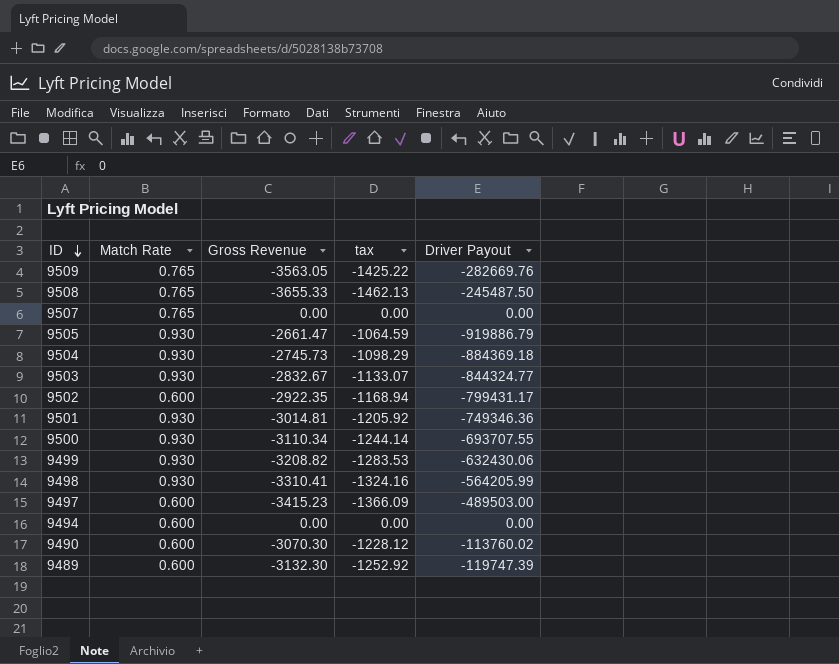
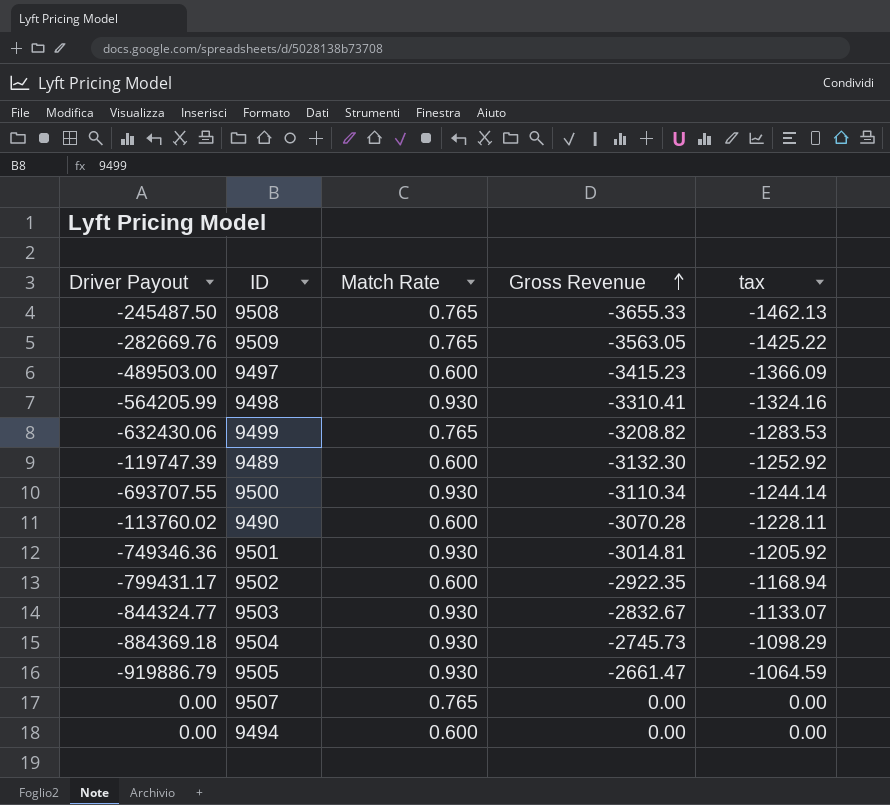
row order: ID descending -> Gross Revenue ascending
column Driver Payout | position: 5 -> 1
9499 | Match Rate: 0.930 -> 0.765
9490 | Gross Revenue: -3070.30 -> -3070.28
9490 | tax: -1228.12 -> -1228.11

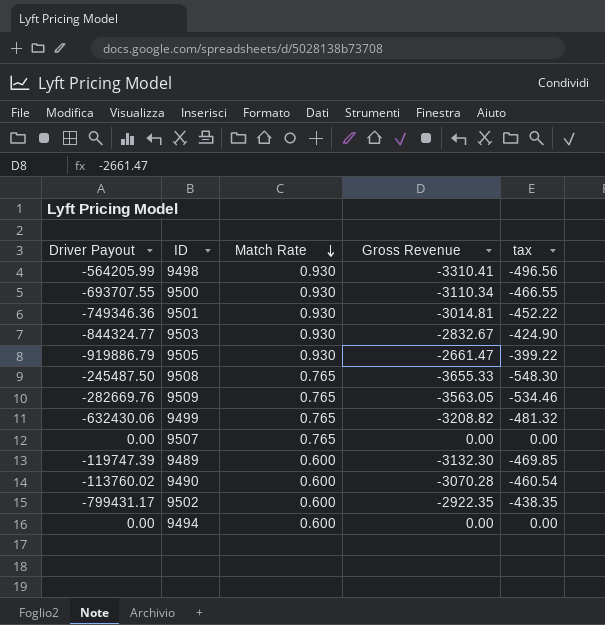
row order: Gross Revenue ascending -> Match Rate descending
column tax | formula: [Gross Revenue] * 0.4 -> [Gross Revenue] * 0.15
row 9497: -489503.00 | 0.600 | -3415.23 | -1366.09 -> none
row 9504: -884369.18 | 0.930 | -2745.73 | -1098.29 -> none

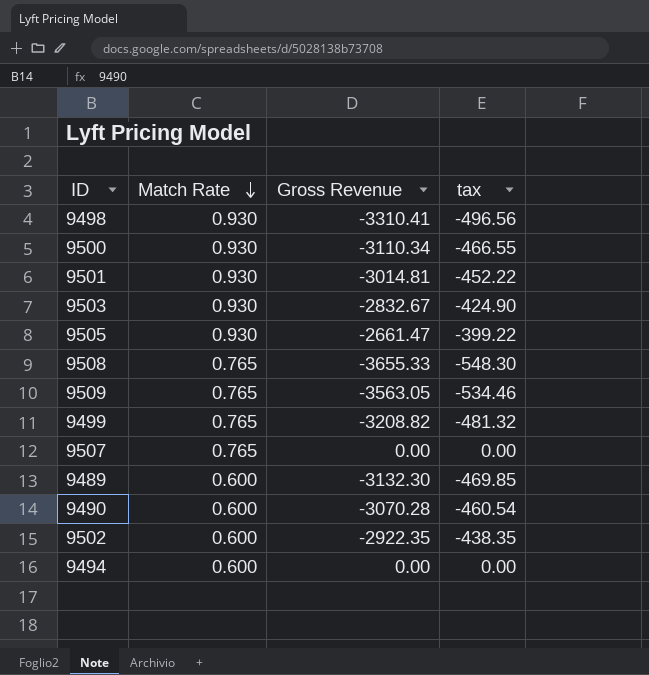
column Driver Payout | position: 1 -> none

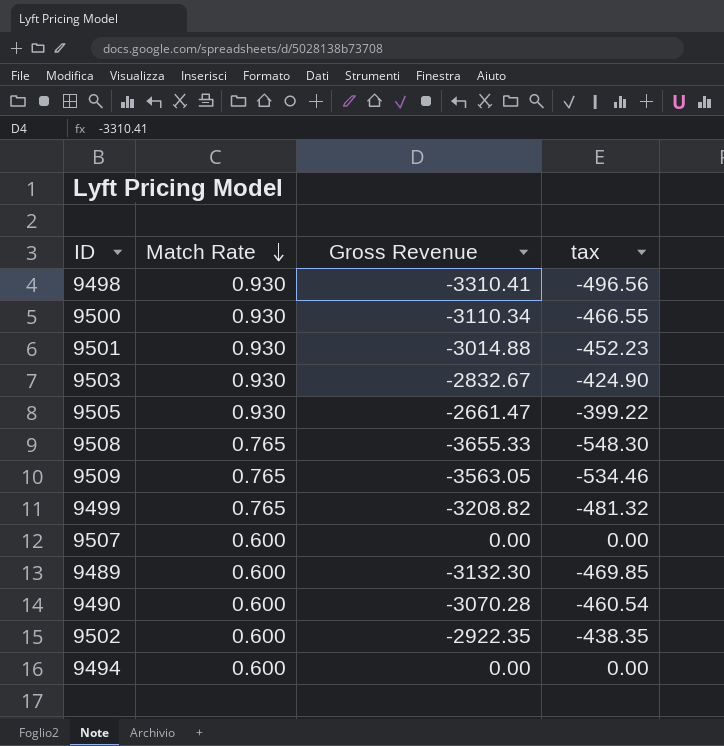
9501 | Gross Revenue: -3014.81 -> -3014.88
9501 | tax: -452.22 -> -452.23
9507 | Match Rate: 0.765 -> 0.600

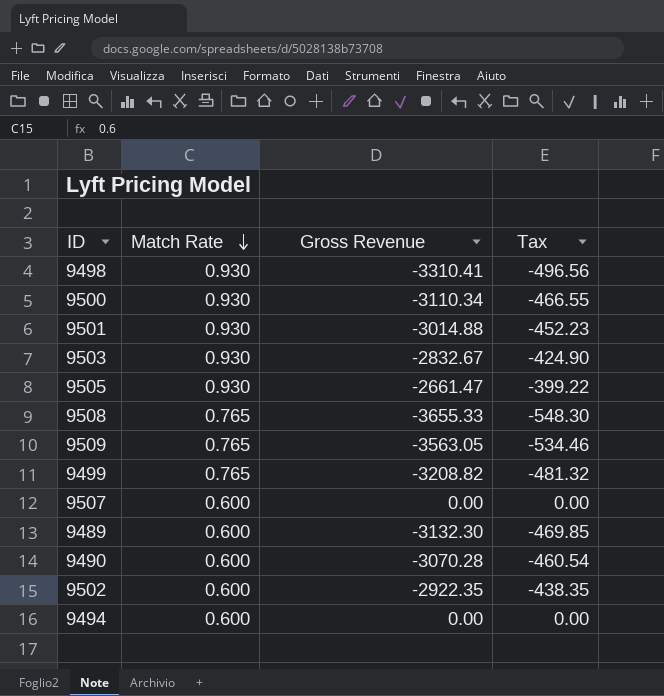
column name: tax -> Tax

